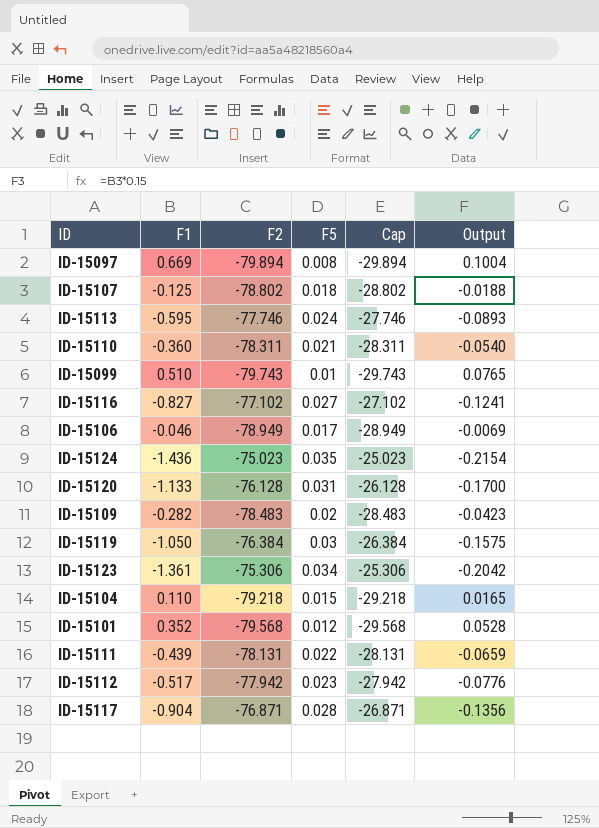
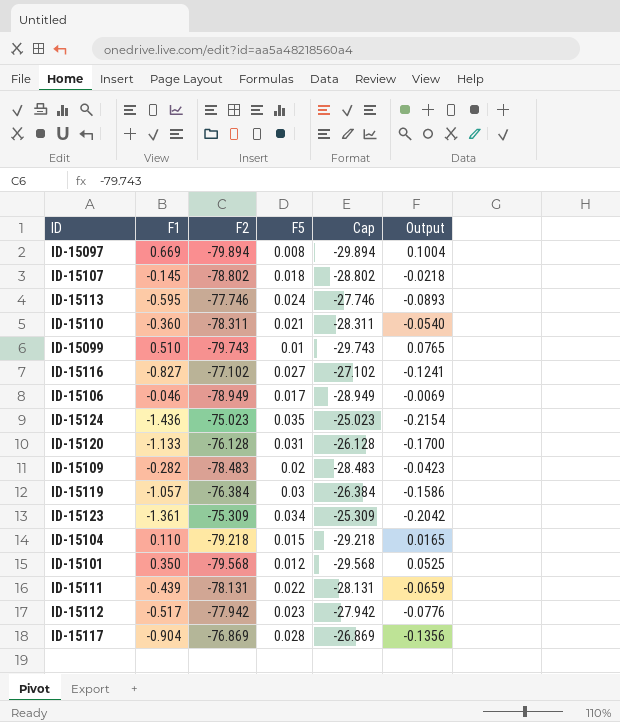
ID-15107 | F1: -0.125 -> -0.145
ID-15107 | Output: -0.0188 -> -0.0218
ID-15119 | F1: -1.050 -> -1.057
ID-15119 | Output: -0.1575 -> -0.1586
ID-15123 | F2: -75.306 -> -75.309
ID-15123 | Cap: -25.306 -> -25.309
ID-15101 | F1: 0.352 -> 0.350
ID-15101 | Output: 0.0528 -> 0.0525
ID-15117 | F2: -76.871 -> -76.869
ID-15117 | Cap: -26.871 -> -26.869

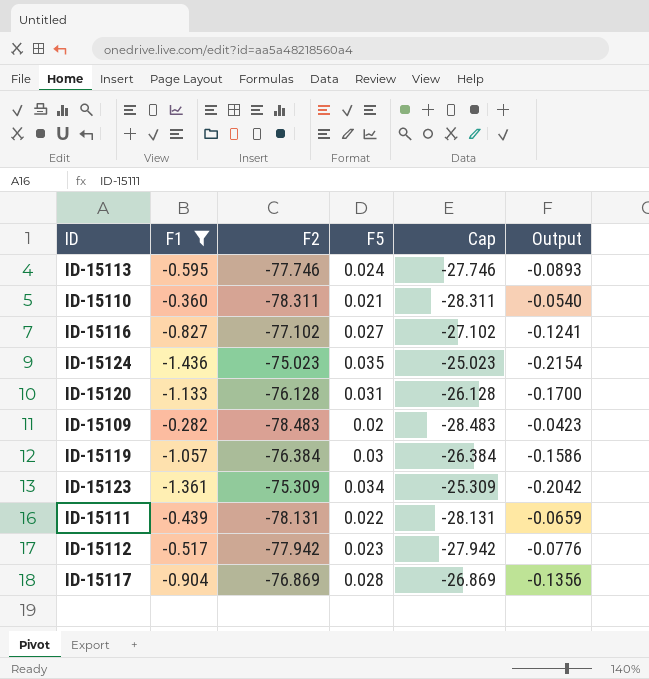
filter: none -> F1 <= -0.282

